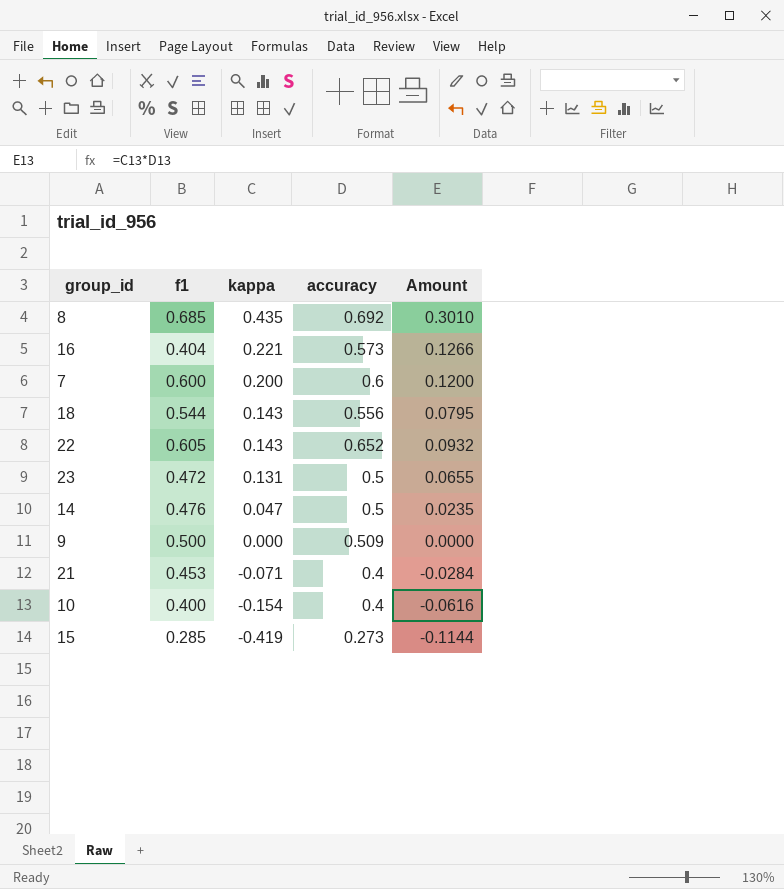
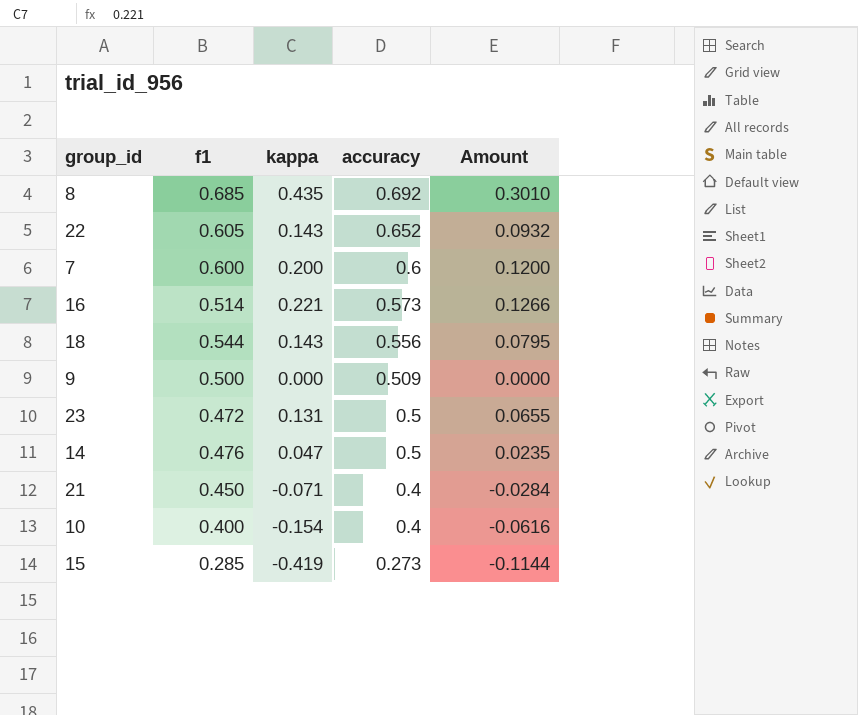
row order: kappa descending -> accuracy descending
16 | f1: 0.404 -> 0.514
21 | f1: 0.453 -> 0.450

